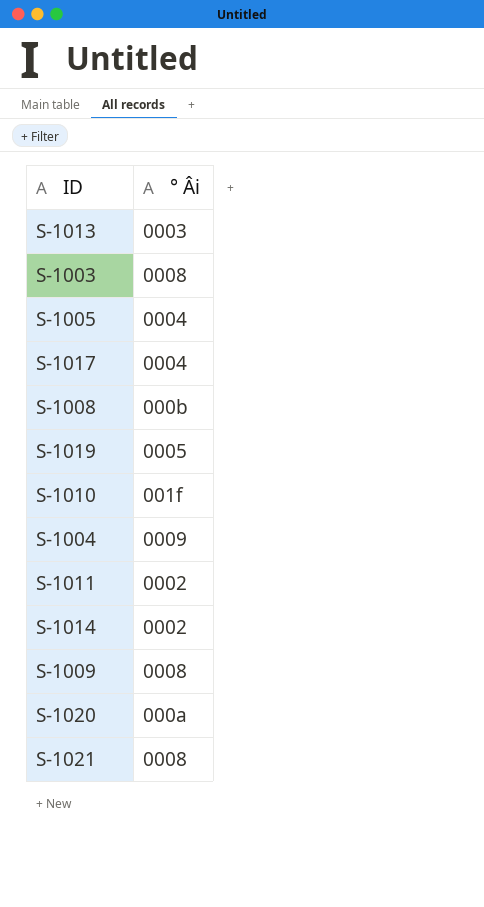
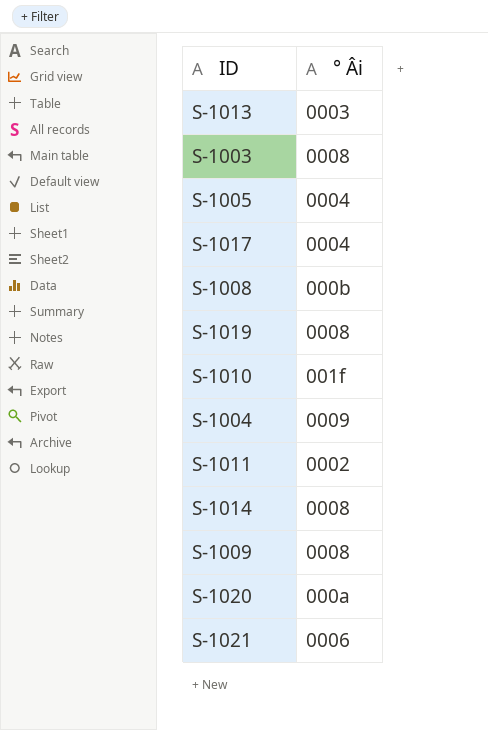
S-1019 | ° Âi: 0005 -> 0008
S-1014 | ° Âi: 0002 -> 0008
S-1021 | ° Âi: 0008 -> 0006

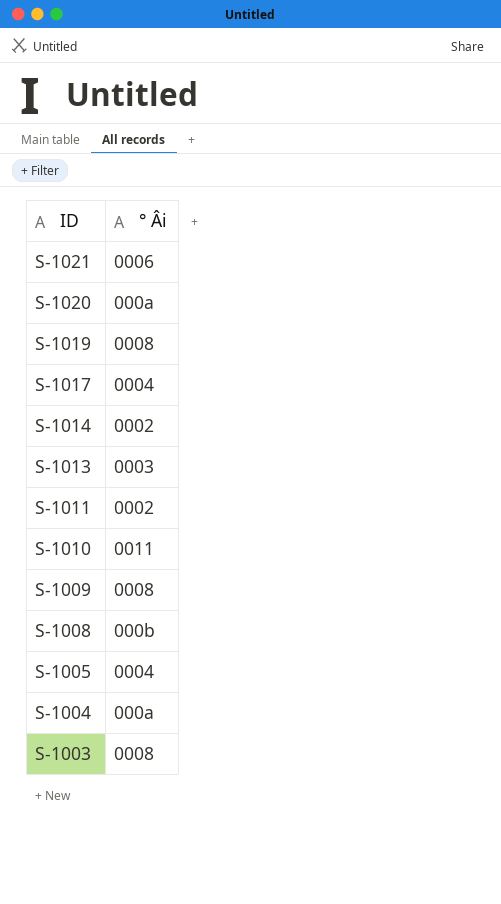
row order: none -> ID descending
S-1014 | ° Âi: 0008 -> 0002
S-1010 | ° Âi: 001f -> 0011
S-1004 | ° Âi: 0009 -> 000a

